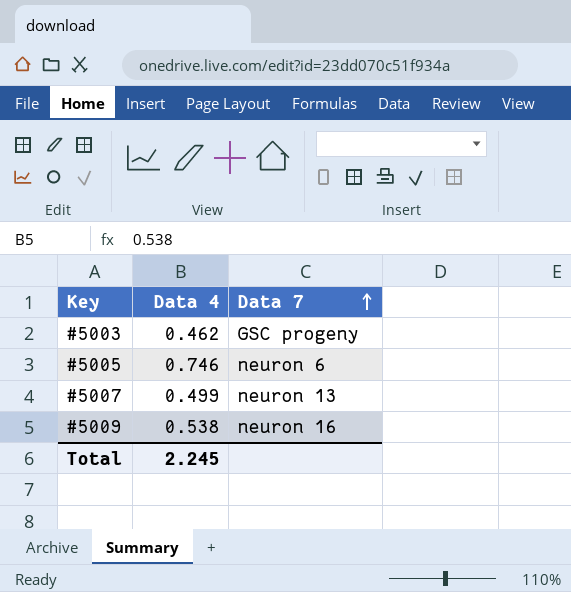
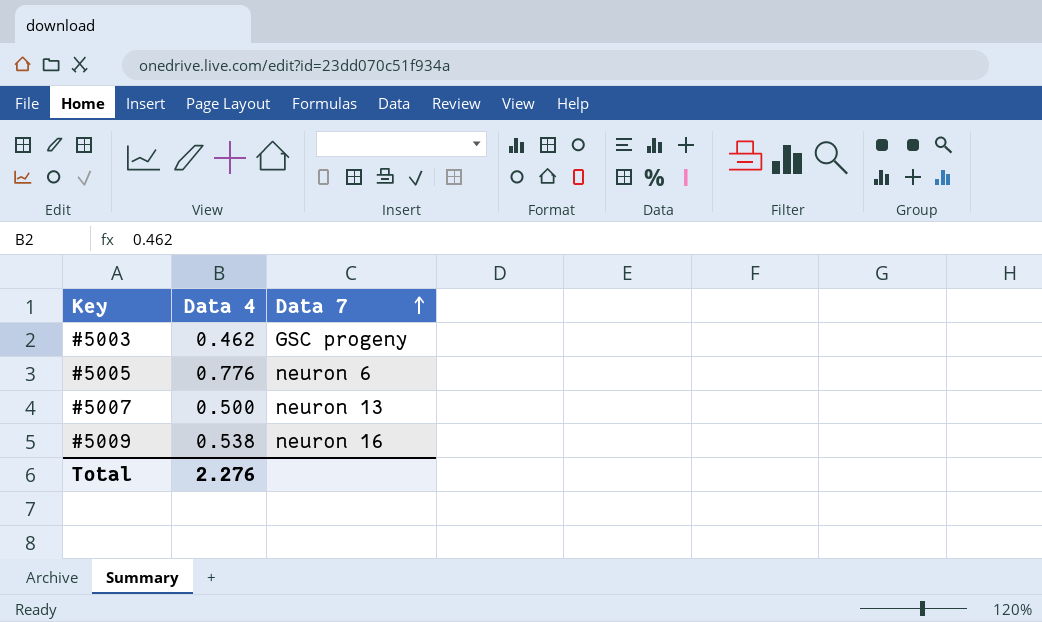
#5005 | Data 4: 0.746 -> 0.776
#5007 | Data 4: 0.499 -> 0.500
Total | Data 4: 2.245 -> 2.276

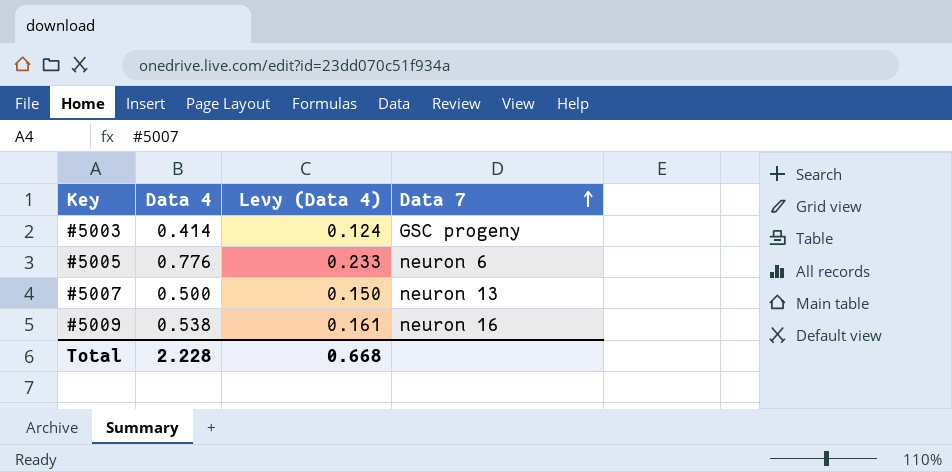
column Levy (Data 4) | formula: none -> [Data 4] * 0.3
#5003 | Data 4: 0.462 -> 0.414
Total | Data 4: 2.276 -> 2.228

